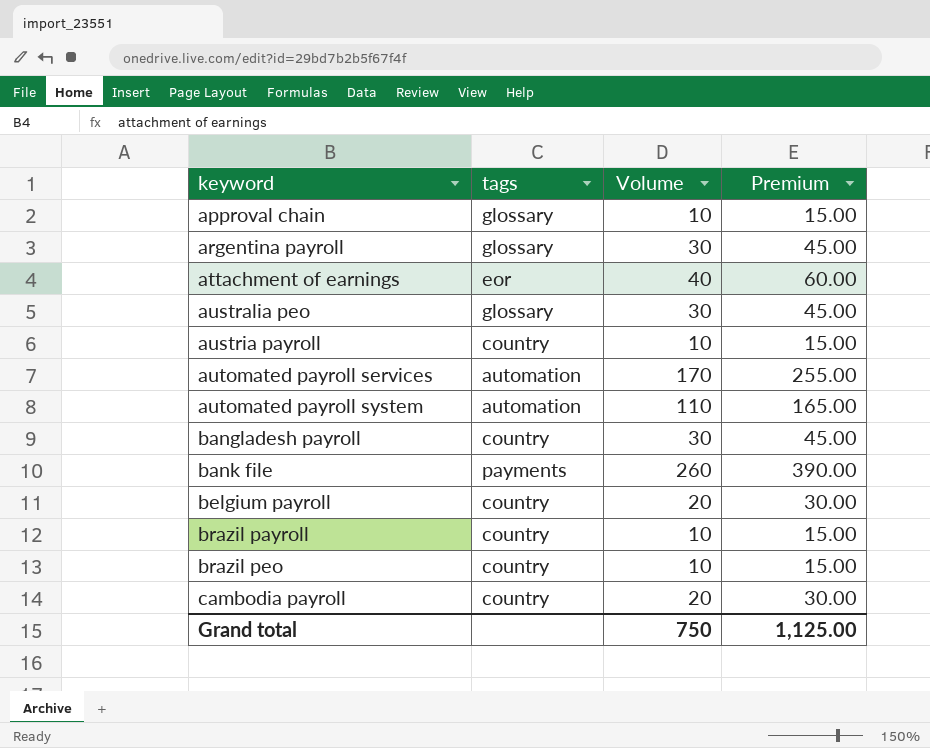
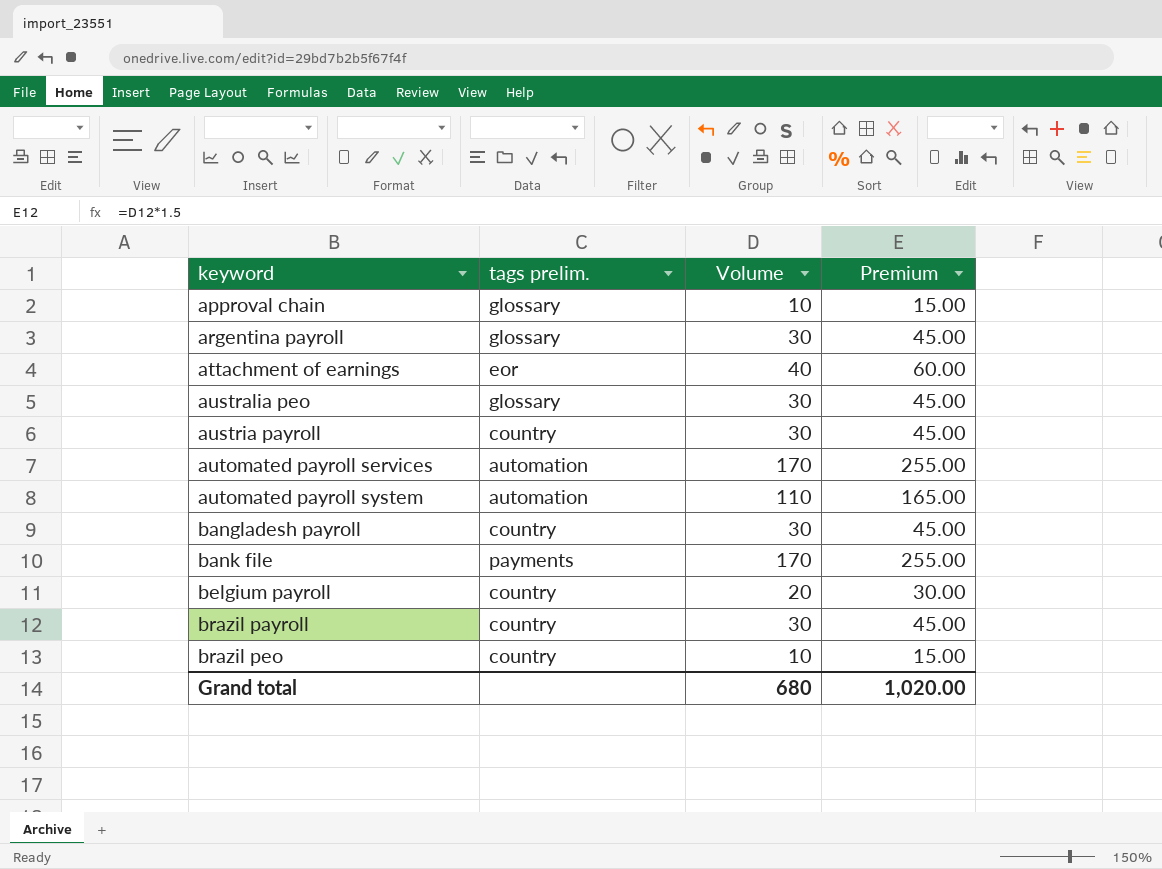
column name: tags -> tags prelim.
row cambodia payroll: country | 20 | 30.00 -> none
austria payroll | Volume: 10 -> 30
austria payroll | Premium: 15.00 -> 45.00
bank file | Volume: 260 -> 170
bank file | Premium: 390.00 -> 255.00
brazil payroll | Volume: 10 -> 30
brazil payroll | Premium: 15.00 -> 45.00
Grand total | Volume: 750 -> 680
Grand total | Premium: 1,125.00 -> 1,020.00

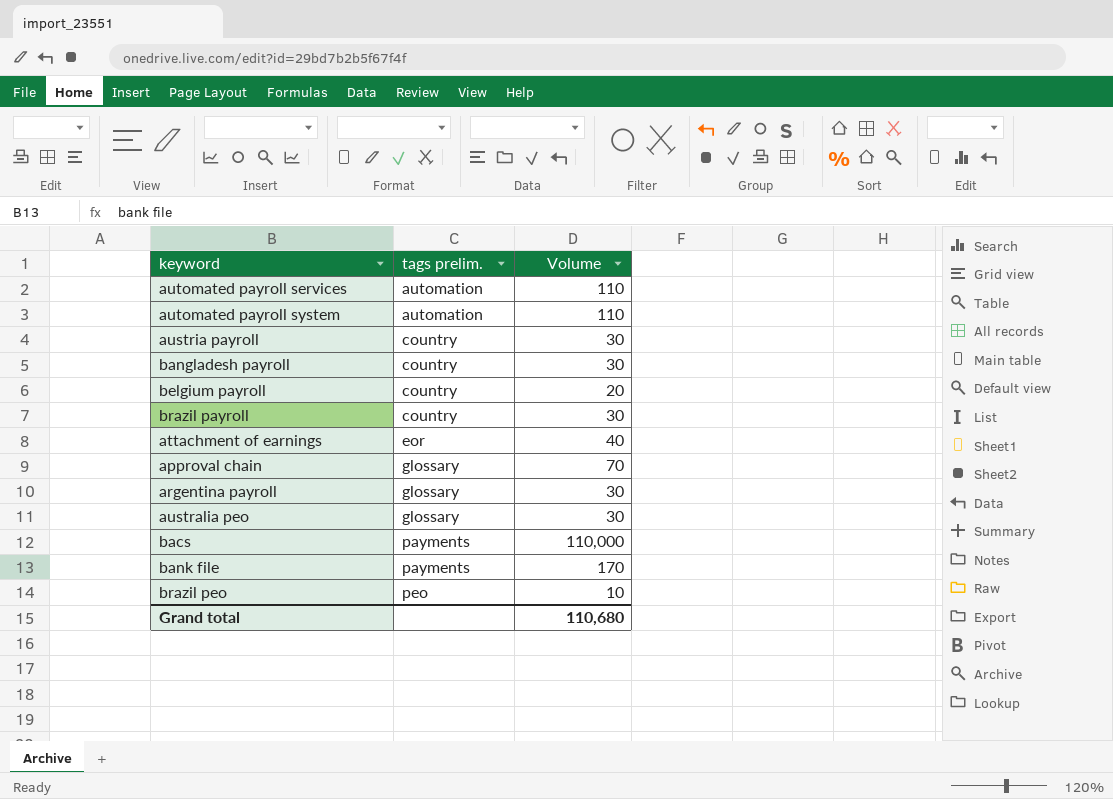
row order: keyword ascending -> tags prelim. ascending
column Premium | formula: [Volume] * 1.5 -> none
automated payroll services | Volume: 170 -> 110
approval chain | Volume: 10 -> 70
row bacs: none -> payments | 110,000
brazil peo | tags prelim.: country -> peo
Grand total | Volume: 680 -> 110,680

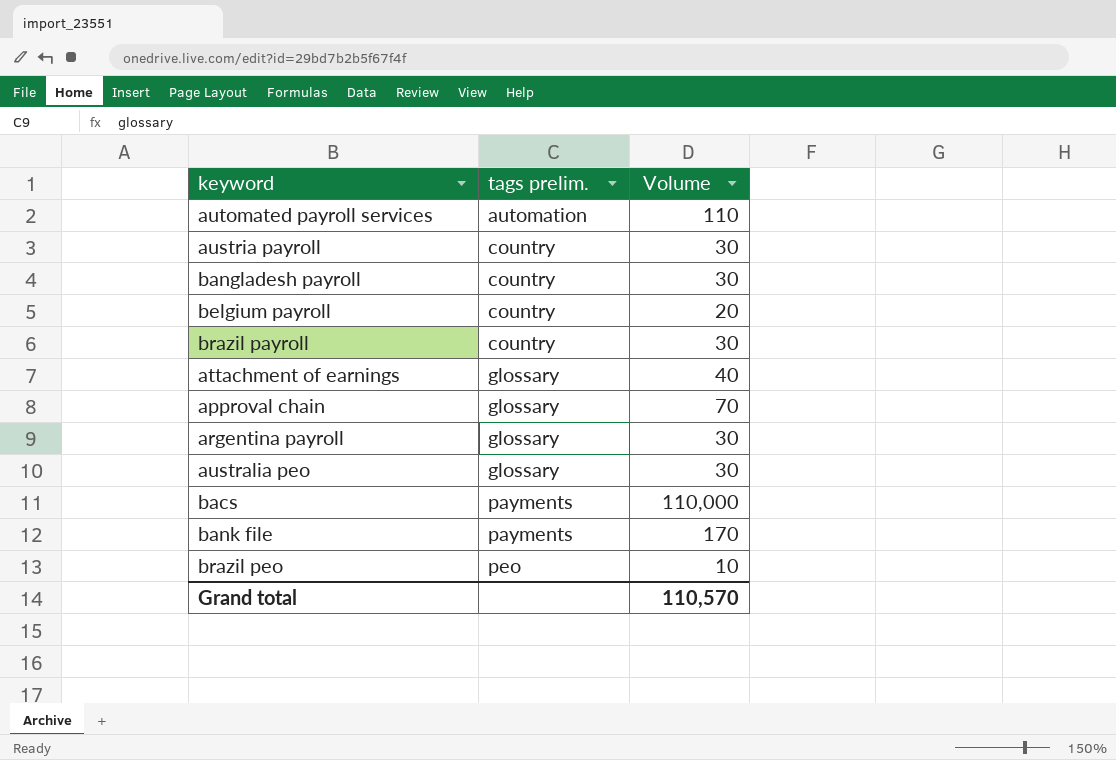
row automated payroll system: automation | 110 -> none
attachment of earnings | tags prelim.: eor -> glossary
Grand total | Volume: 110,680 -> 110,570

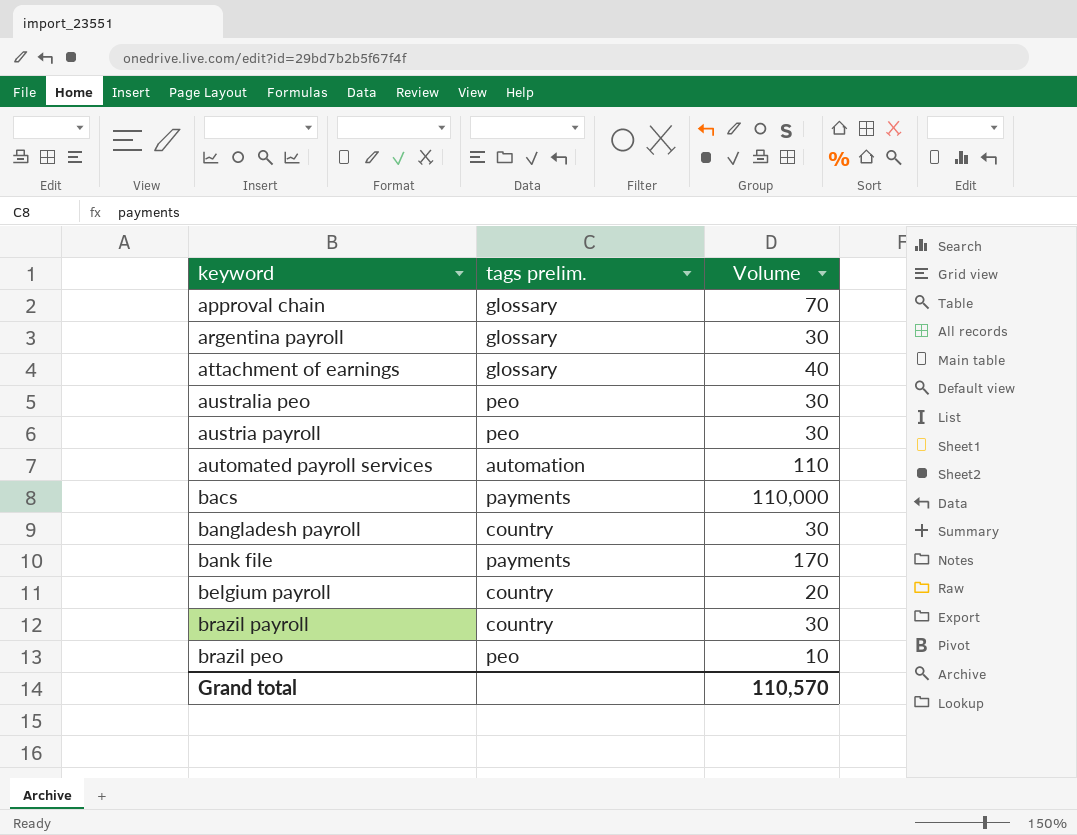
row order: tags prelim. ascending -> keyword ascending
australia peo | tags prelim.: glossary -> peo
austria payroll | tags prelim.: country -> peo

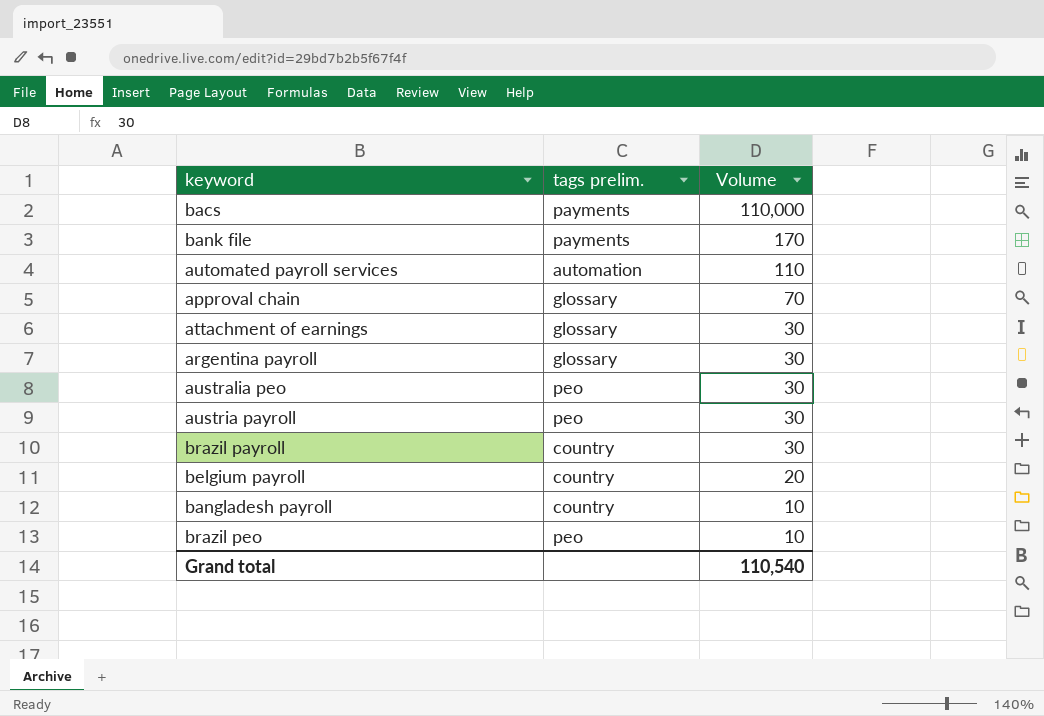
row order: keyword ascending -> Volume descending
attachment of earnings | Volume: 40 -> 30
bangladesh payroll | Volume: 30 -> 10
Grand total | Volume: 110,570 -> 110,540

